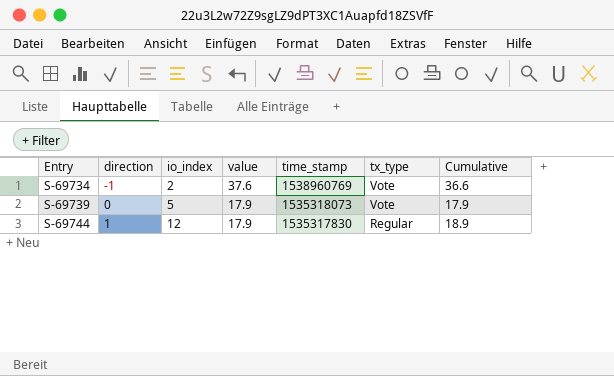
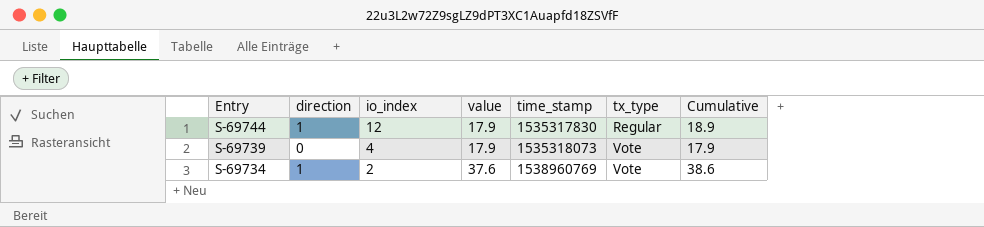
row order: Entry ascending -> Entry descending
S-69739 | io_index: 5 -> 4
S-69734 | direction: -1 -> 1
S-69734 | Cumulative: 36.6 -> 38.6

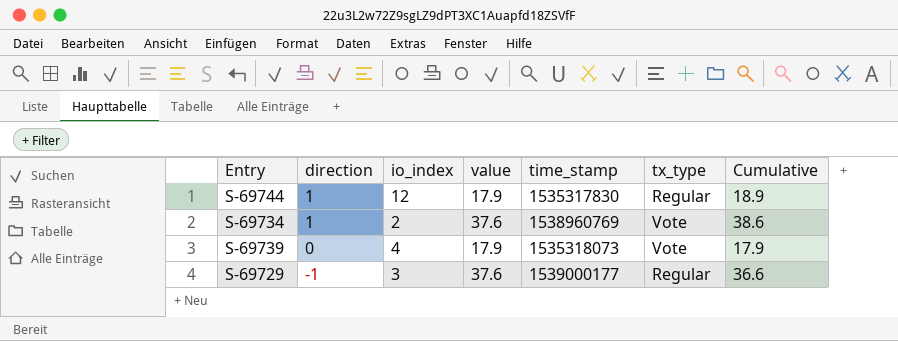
row order: Entry descending -> direction descending
row S-69729: none -> -1 | 3 | 37.6 | 1539000177 | Regular | 36.6

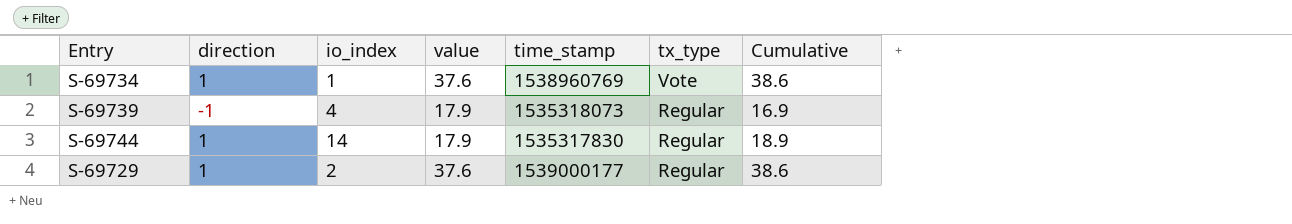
row order: direction descending -> tx_type descending
S-69734 | io_index: 2 -> 1
S-69739 | direction: 0 -> -1
S-69739 | tx_type: Vote -> Regular
S-69739 | Cumulative: 17.9 -> 16.9
S-69744 | io_index: 12 -> 14
S-69729 | direction: -1 -> 1
S-69729 | io_index: 3 -> 2
S-69729 | Cumulative: 36.6 -> 38.6

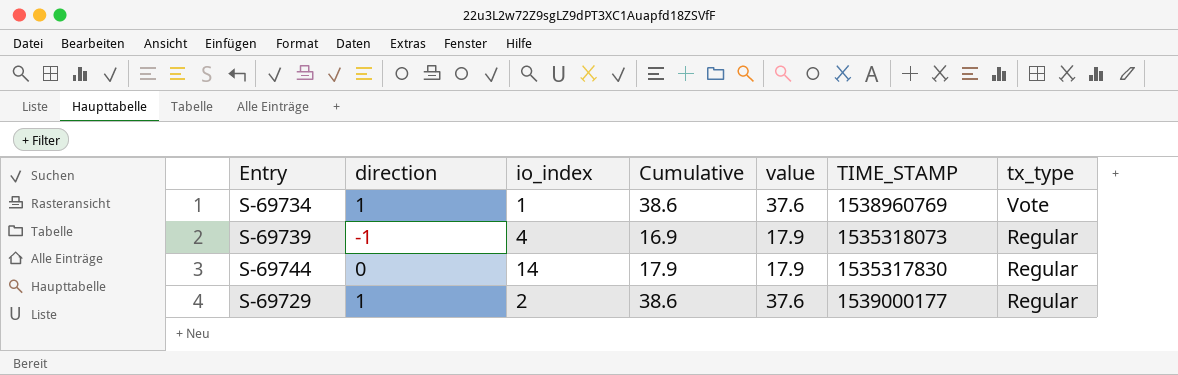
column Cumulative | position: 7 -> 4
column name: time_stamp -> TIME_STAMP
S-69744 | direction: 1 -> 0
S-69744 | Cumulative: 18.9 -> 17.9

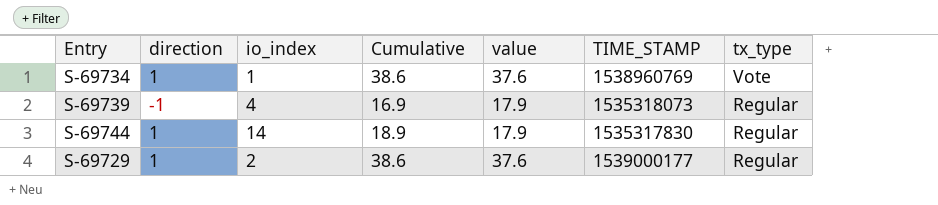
S-69744 | direction: 0 -> 1
S-69744 | Cumulative: 17.9 -> 18.9

